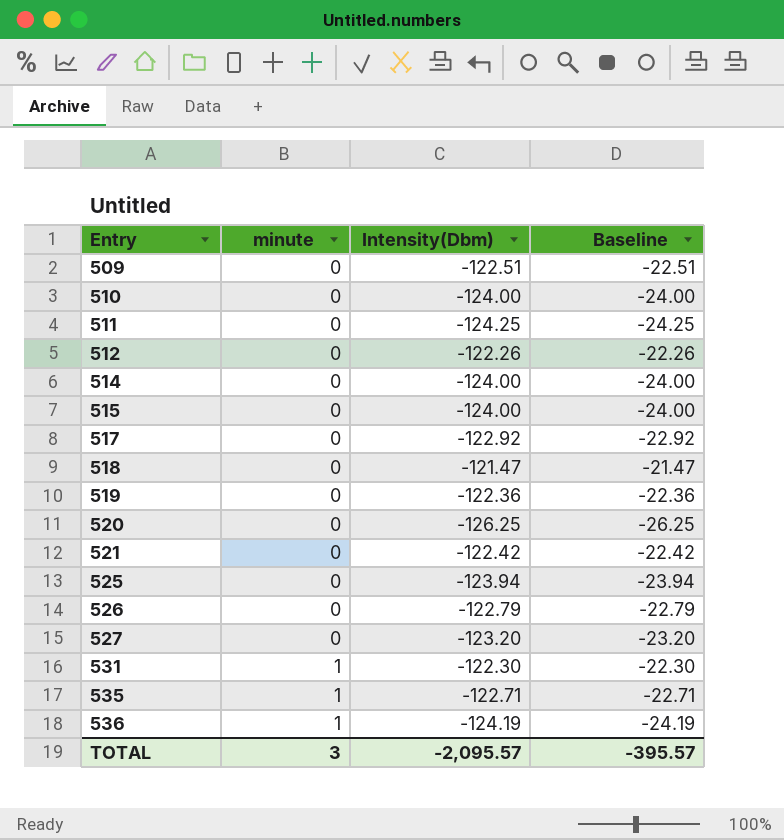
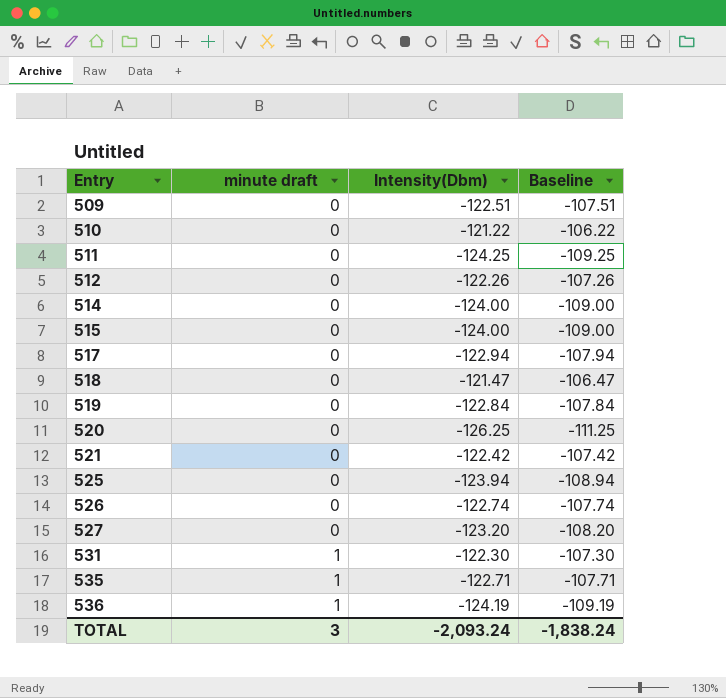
column name: minute -> minute draft
column Baseline | formula: [Intensity(Dbm)] + 100 -> [Intensity(Dbm)] + 15
510 | Intensity(Dbm): -124.00 -> -121.22
517 | Intensity(Dbm): -122.92 -> -122.94
519 | Intensity(Dbm): -122.36 -> -122.84
526 | Intensity(Dbm): -122.79 -> -122.74
TOTAL | Intensity(Dbm): -2,095.57 -> -2,093.24
TOTAL | Baseline: -395.57 -> -1,838.24

